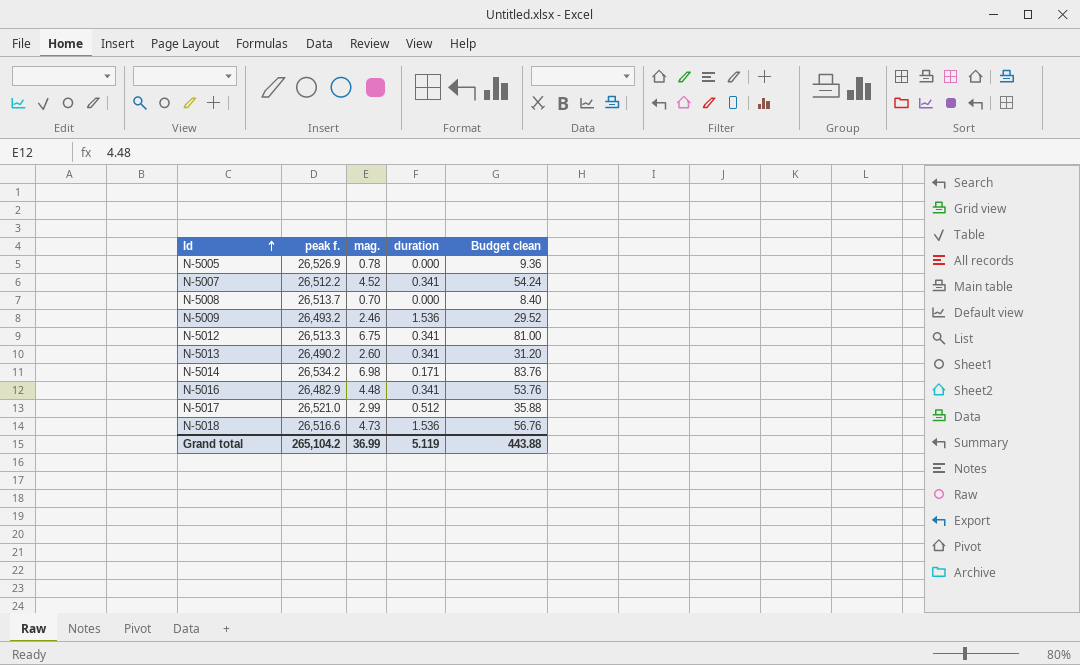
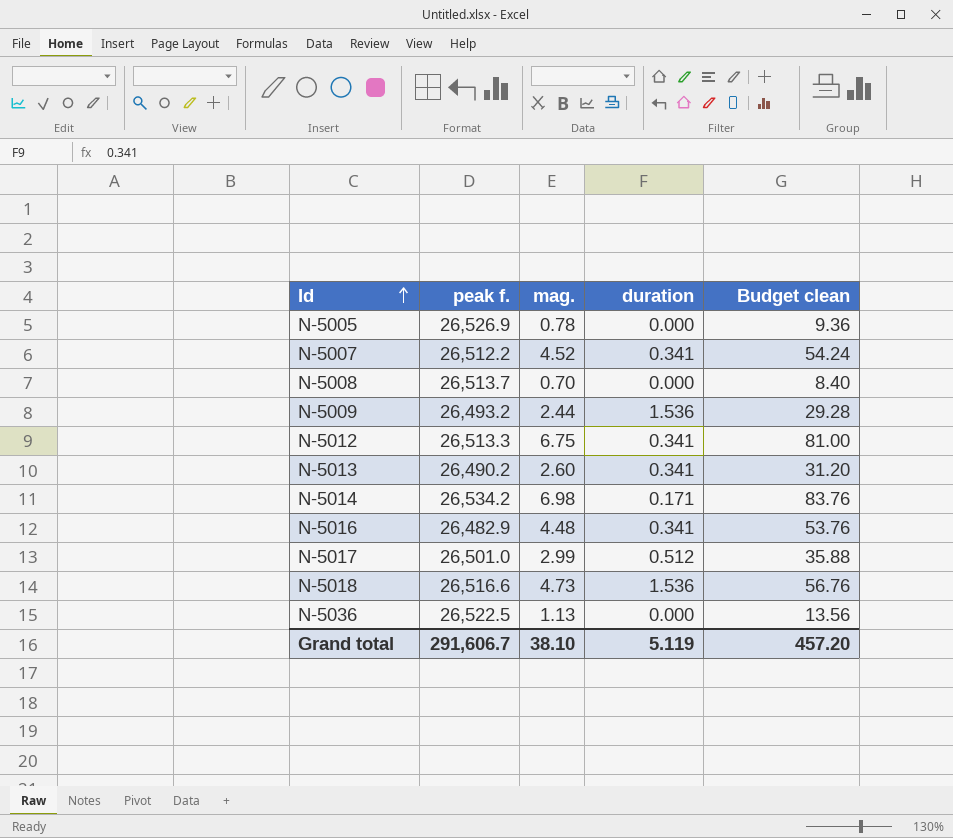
N-5009 | mag.: 2.46 -> 2.44
N-5009 | Budget clean: 29.52 -> 29.28
N-5017 | peak f.: 26,521.0 -> 26,501.0
row N-5036: none -> 26,522.5 | 1.13 | 0.000 | 13.56
Grand total | peak f.: 265,104.2 -> 291,606.7
Grand total | mag.: 36.99 -> 38.10
Grand total | Budget clean: 443.88 -> 457.20

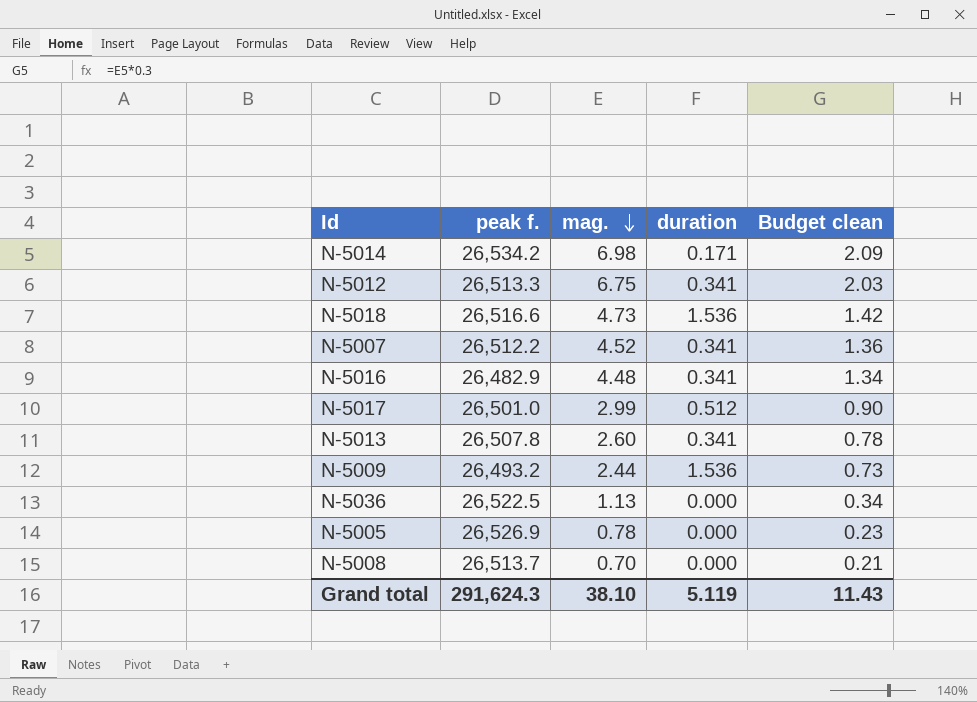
row order: Id ascending -> mag. descending
column Budget clean | formula: [mag.] * 12 -> [mag.] * 0.3
N-5013 | peak f.: 26,490.2 -> 26,507.8
Grand total | peak f.: 291,606.7 -> 291,624.3
Grand total | Budget clean: 457.20 -> 11.43

